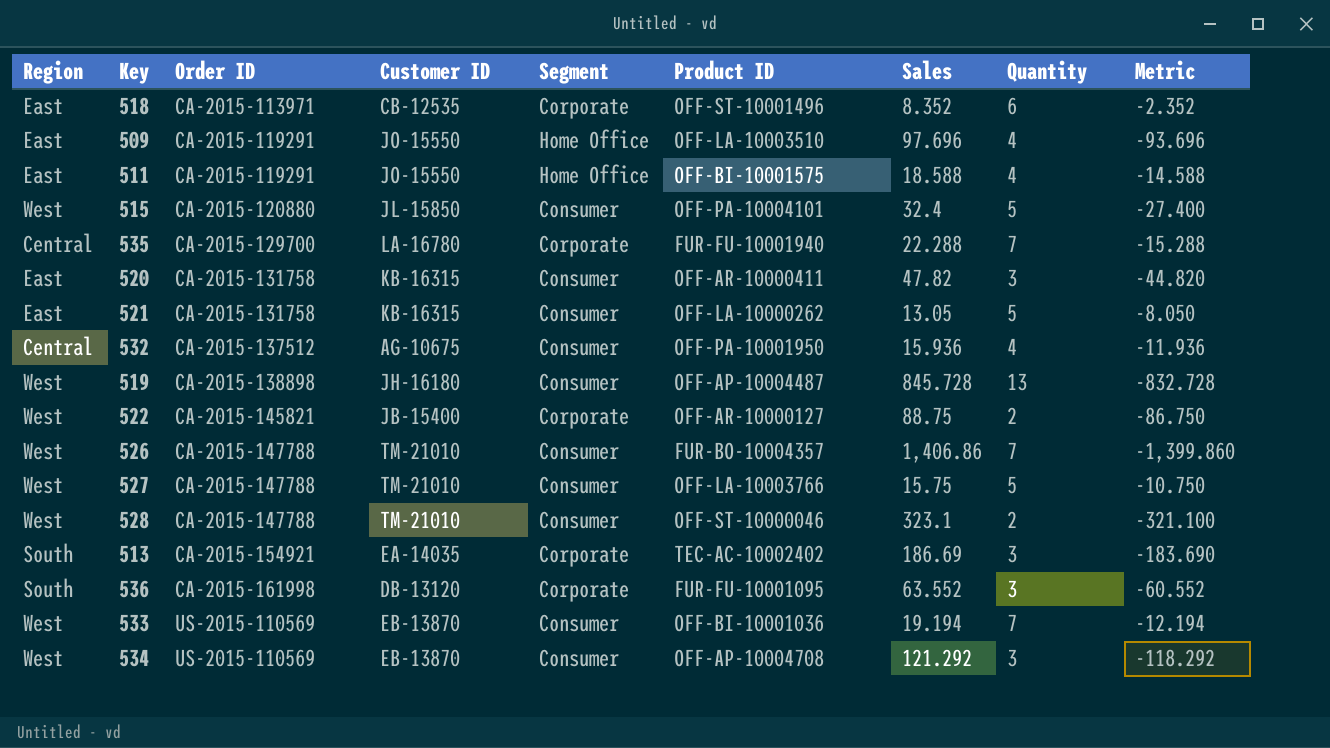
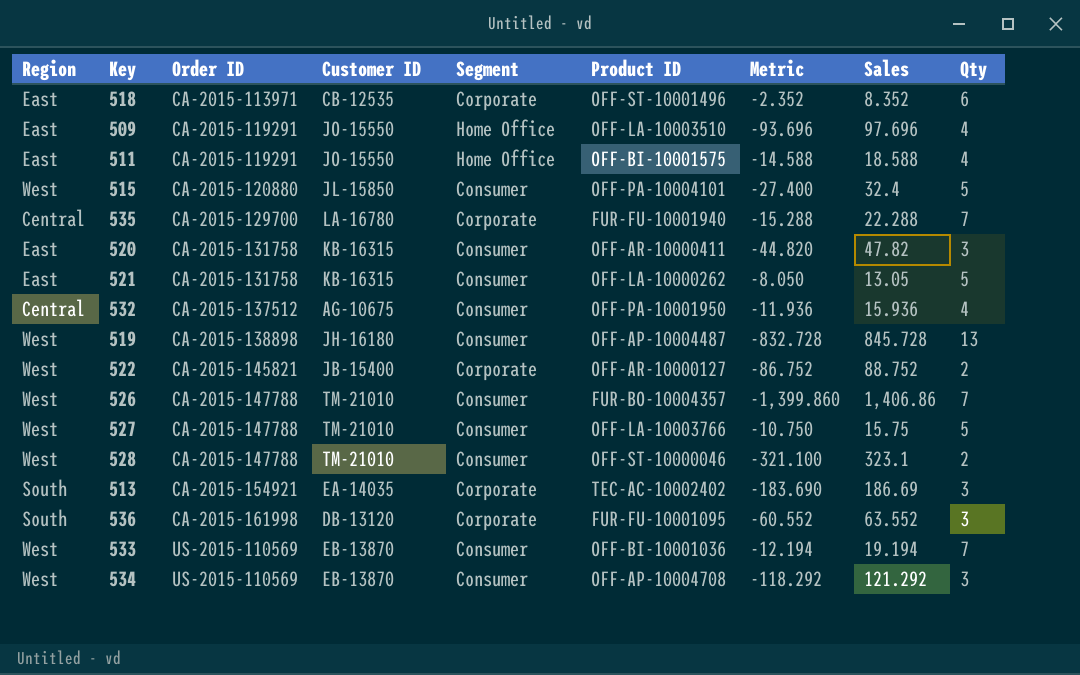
column Metric | position: 9 -> 7
column name: Quantity -> Qty
522 | Metric: -86.750 -> -86.752
522 | Sales: 88.75 -> 88.752

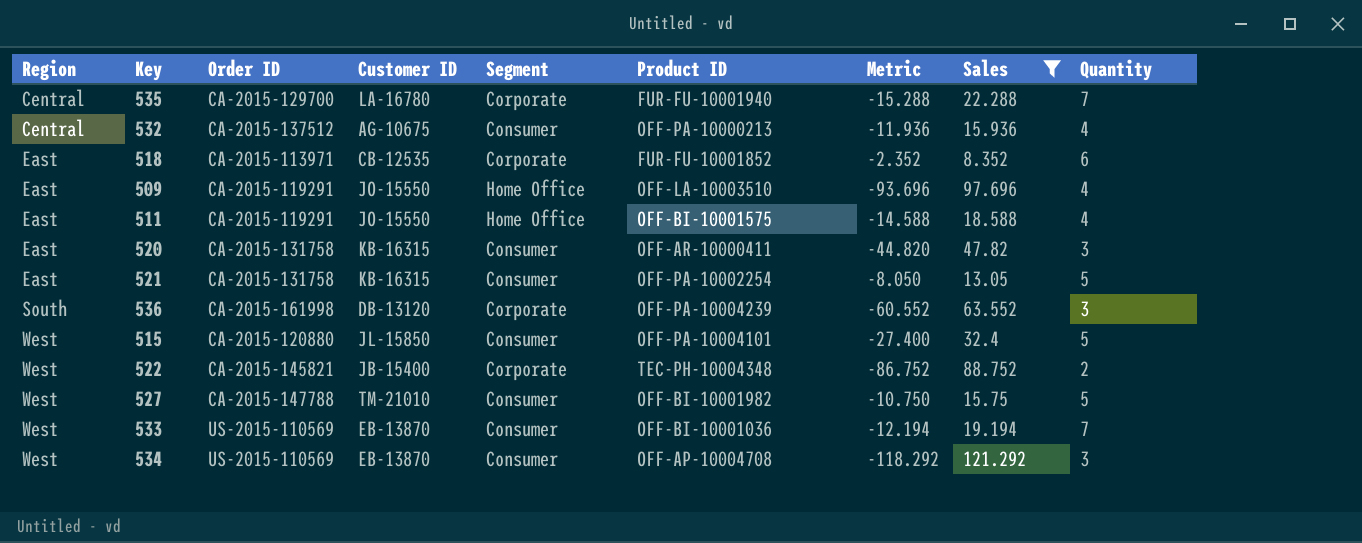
filter: none -> Sales <= 121.292
row order: Order ID ascending -> Region ascending
column name: Qty -> Quantity
532 | Product ID: OFF-PA-10001950 -> OFF-PA-10000213
518 | Product ID: OFF-ST-10001496 -> FUR-FU-10001852
521 | Product ID: OFF-LA-10000262 -> OFF-PA-10002254
536 | Product ID: FUR-FU-10001095 -> OFF-PA-10004239
522 | Product ID: OFF-AR-10000127 -> TEC-PH-10004348
527 | Product ID: OFF-LA-10003766 -> OFF-BI-10001982

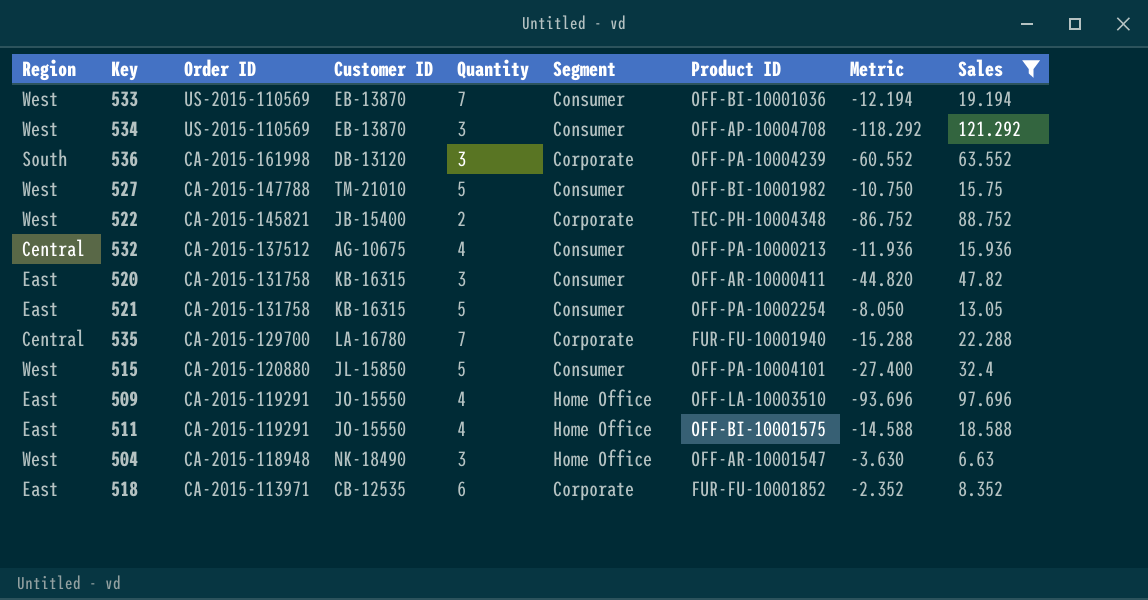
row order: Region ascending -> Order ID descending
column Quantity | position: 9 -> 5
row 504: none -> West | CA-2015-118948 | NK-18490 | 3 | Home Office | OFF-AR-10001547 | -3.630 | 6.63

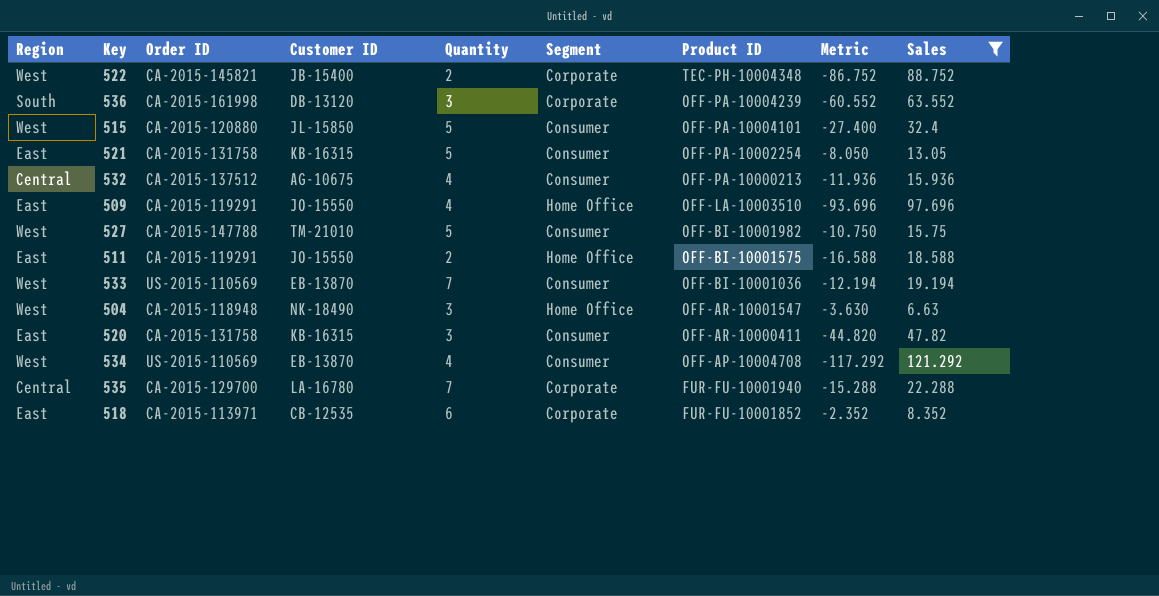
row order: Order ID descending -> Product ID descending
511 | Quantity: 4 -> 2
511 | Metric: -14.588 -> -16.588
534 | Quantity: 3 -> 4
534 | Metric: -118.292 -> -117.292

